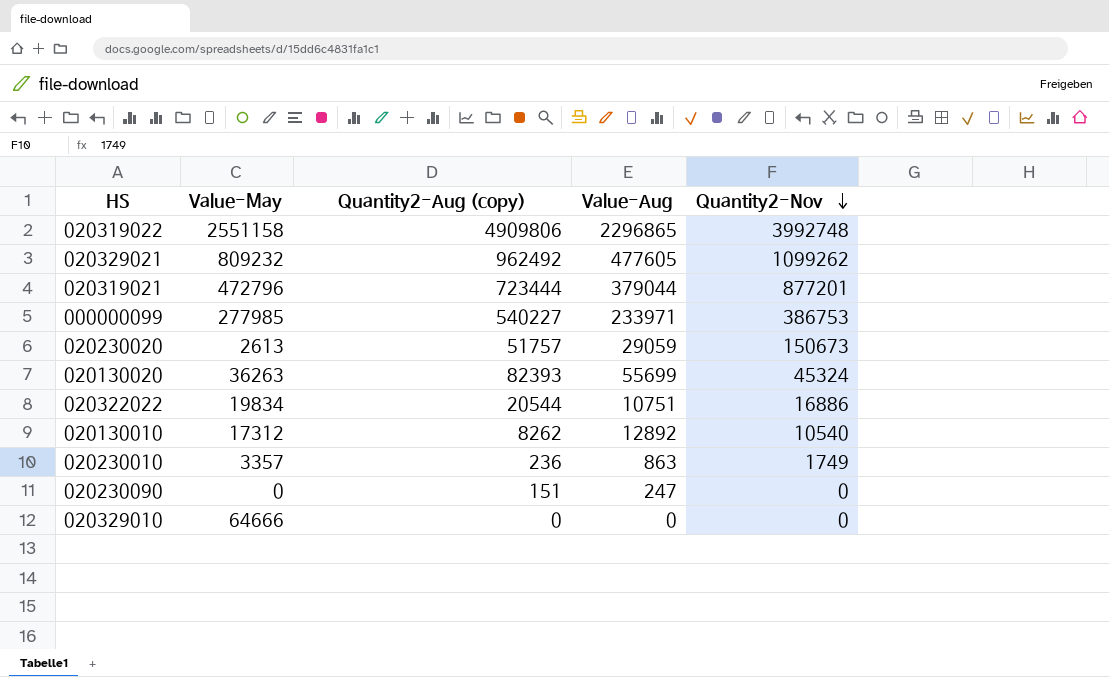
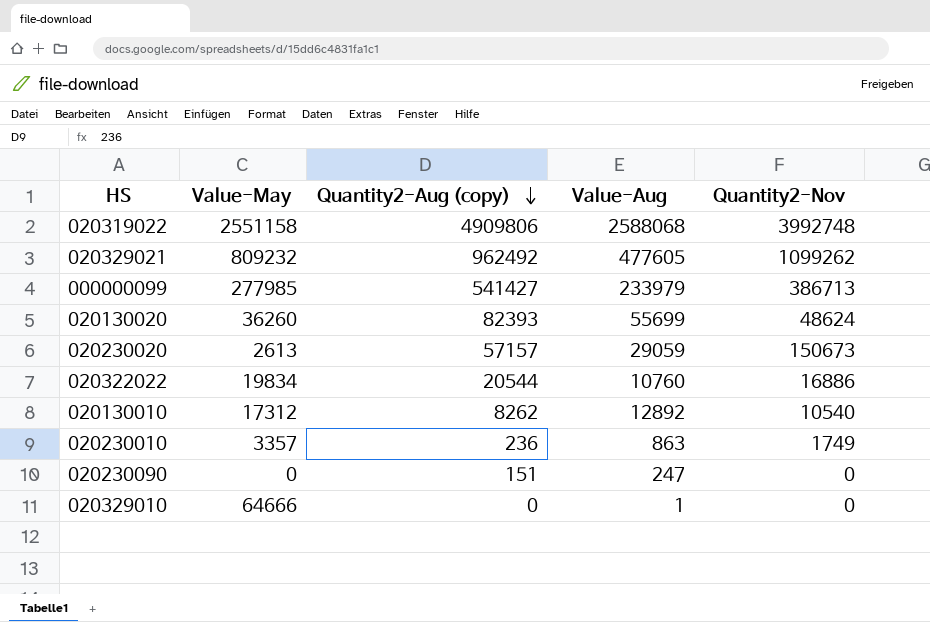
row order: Quantity2-Nov descending -> Quantity2-Aug (copy) descending
row 020319021: 472796 | 723444 | 379044 | 877201 -> none
020319022 | Value-Aug: 2296865 -> 2588068
000000099 | Quantity2-Aug (copy): 540227 -> 541427
000000099 | Value-Aug: 233971 -> 233979
000000099 | Quantity2-Nov: 386753 -> 386713
020130020 | Value-May: 36263 -> 36260
020130020 | Quantity2-Nov: 45324 -> 48624
020230020 | Quantity2-Aug (copy): 51757 -> 57157
020322022 | Value-Aug: 10751 -> 10760
020329010 | Value-Aug: 0 -> 1

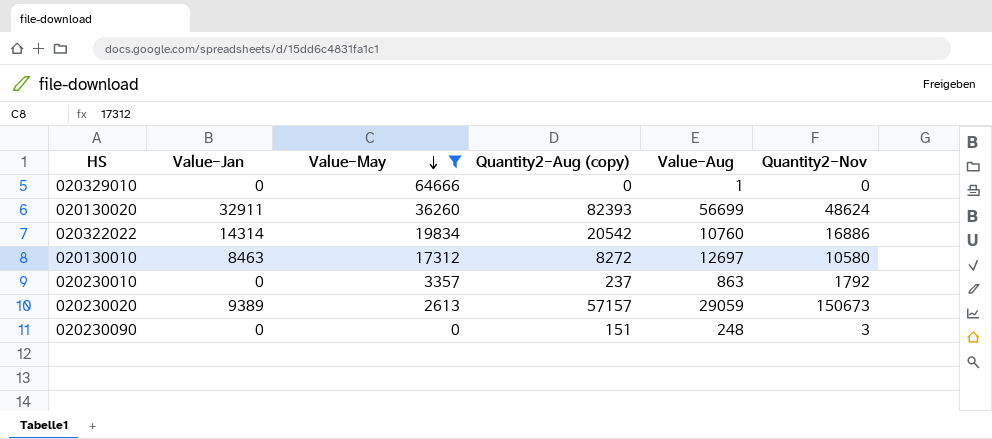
filter: none -> Value-May <= 64666
row order: Quantity2-Aug (copy) descending -> Value-May descending
column Value-Jan | position: none -> 2
020130020 | Value-Aug: 55699 -> 56699
020322022 | Quantity2-Aug (copy): 20544 -> 20542
020130010 | Quantity2-Aug (copy): 8262 -> 8272
020130010 | Value-Aug: 12892 -> 12697
020130010 | Quantity2-Nov: 10540 -> 10580
020230010 | Quantity2-Aug (copy): 236 -> 237
020230010 | Quantity2-Nov: 1749 -> 1792
020230090 | Value-Aug: 247 -> 248
020230090 | Quantity2-Nov: 0 -> 3

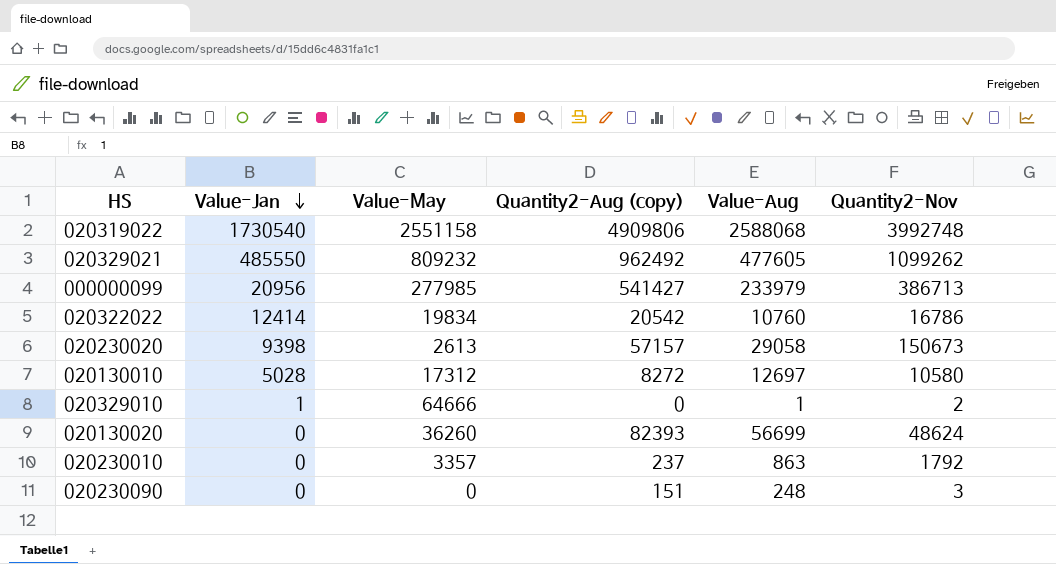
filter: Value-May <= 64666 -> none
row order: Value-May descending -> Value-Jan descending
020322022 | Value-Jan: 14314 -> 12414
020322022 | Quantity2-Nov: 16886 -> 16786
020230020 | Value-Jan: 9389 -> 9398
020230020 | Value-Aug: 29059 -> 29058
020130010 | Value-Jan: 8463 -> 5028
020329010 | Value-Jan: 0 -> 1
020329010 | Quantity2-Nov: 0 -> 2
020130020 | Value-Jan: 32911 -> 0

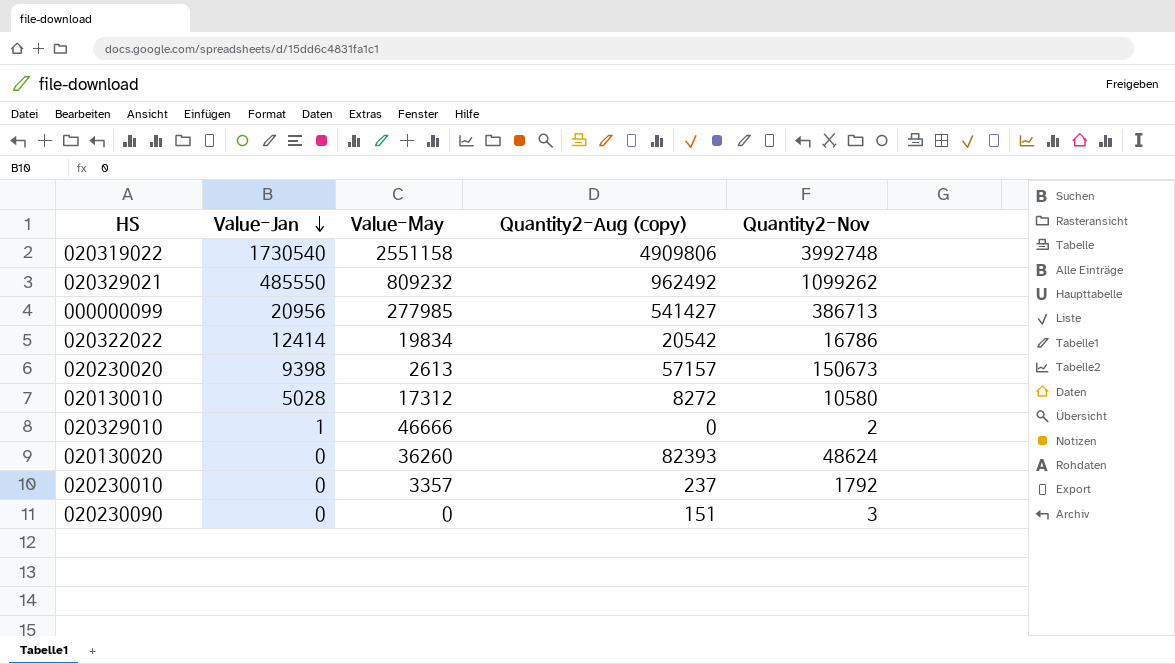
column Value-Aug | position: 5 -> none
020329010 | Value-May: 64666 -> 46666

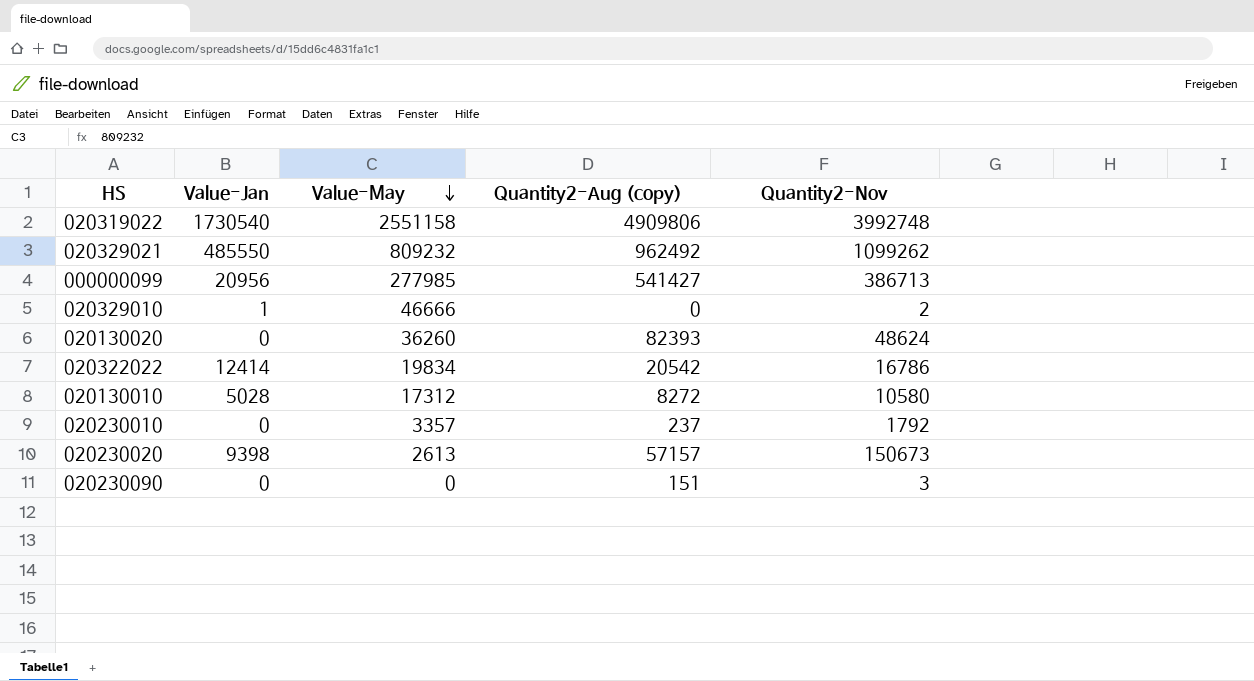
row order: Value-Jan descending -> Value-May descending

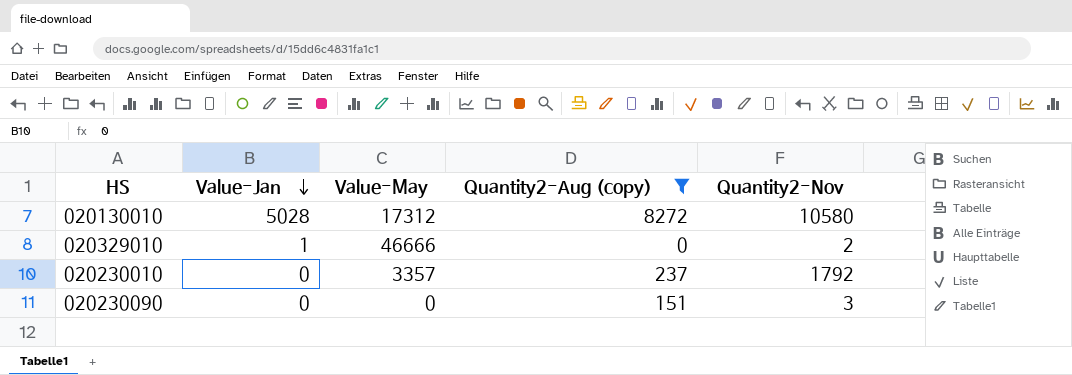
filter: none -> Quantity2-Aug (copy) <= 8272
row order: Value-May descending -> Value-Jan descending

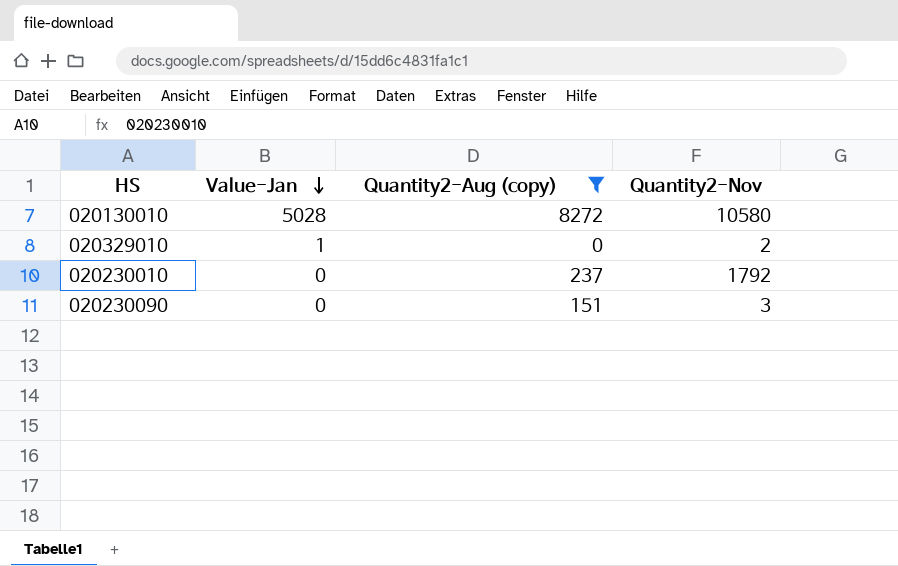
column Value-May | position: 3 -> none

